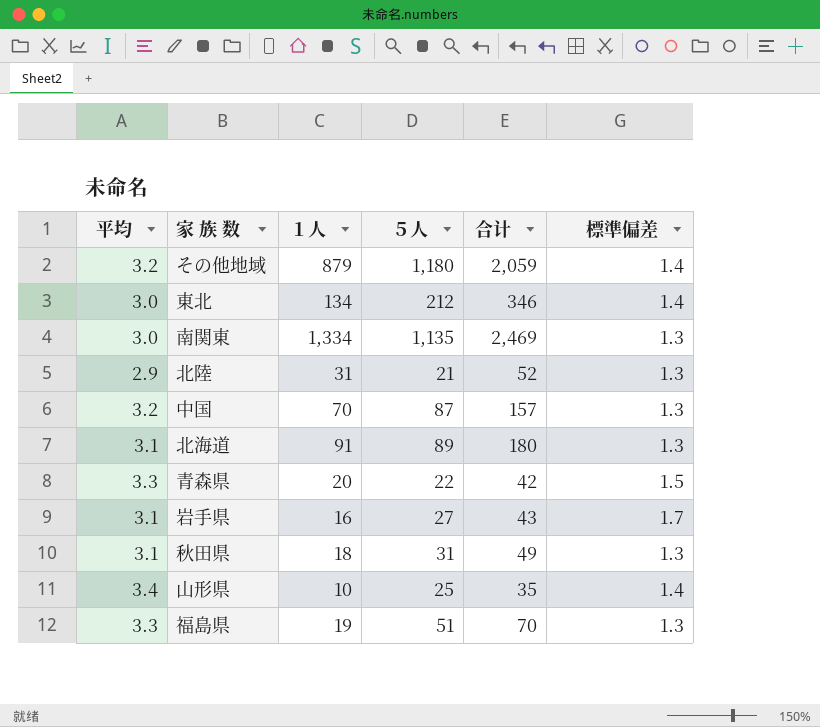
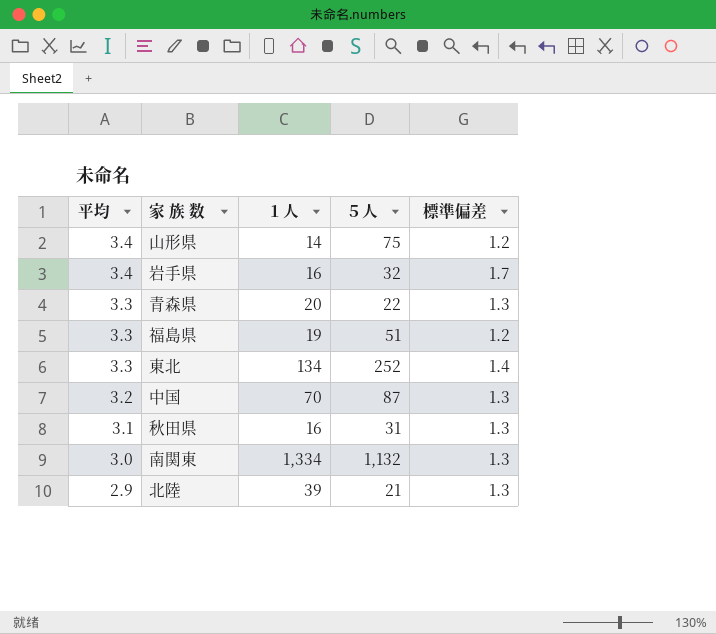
row order: none -> 平均 descending
column 合计 | formula: [１人] + [５人] -> none
row その他地域: 3.2 | 879 | 1,180 | 2,059 | 1.4 -> none
row 北海道: 3.1 | 91 | 89 | 180 | 1.3 -> none
山形県 | １人: 10 -> 14
山形県 | ５人: 25 -> 75
山形県 | 標準偏差: 1.4 -> 1.2
岩手県 | 平均: 3.1 -> 3.4
岩手県 | ５人: 27 -> 32
青森県 | 標準偏差: 1.5 -> 1.3
福島県 | 標準偏差: 1.3 -> 1.2
東北 | 平均: 3.0 -> 3.3
東北 | ５人: 212 -> 252
秋田県 | １人: 18 -> 16
南関東 | ５人: 1,135 -> 1,132
北陸 | １人: 31 -> 39

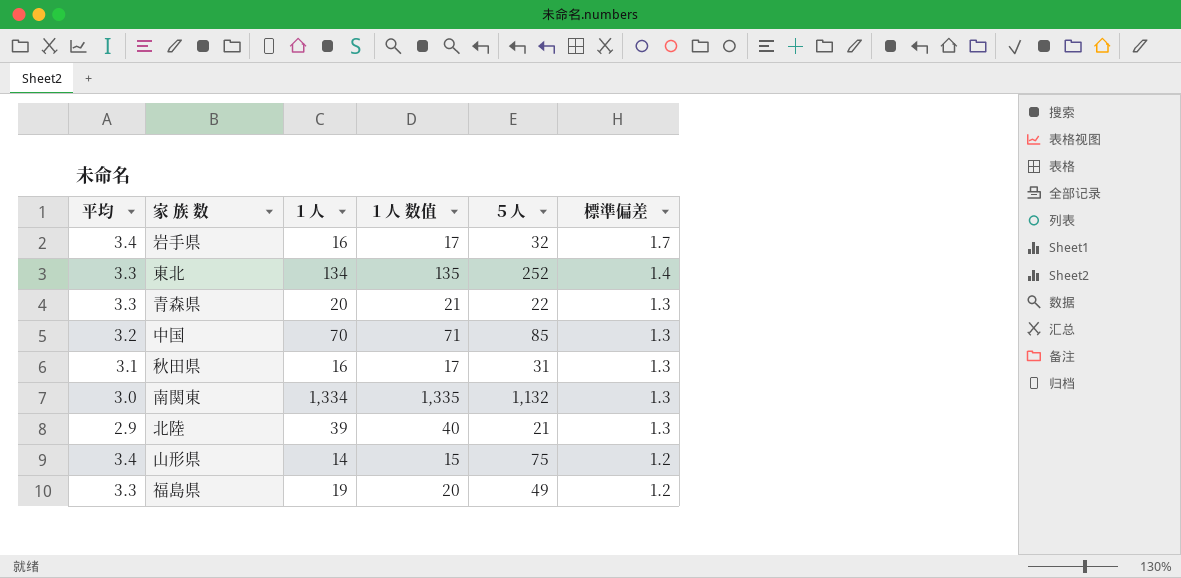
row order: 平均 descending -> 標準偏差 descending
column １人 数值 | formula: none -> [１人] + 1
中国 | ５人: 87 -> 85
福島県 | ５人: 51 -> 49

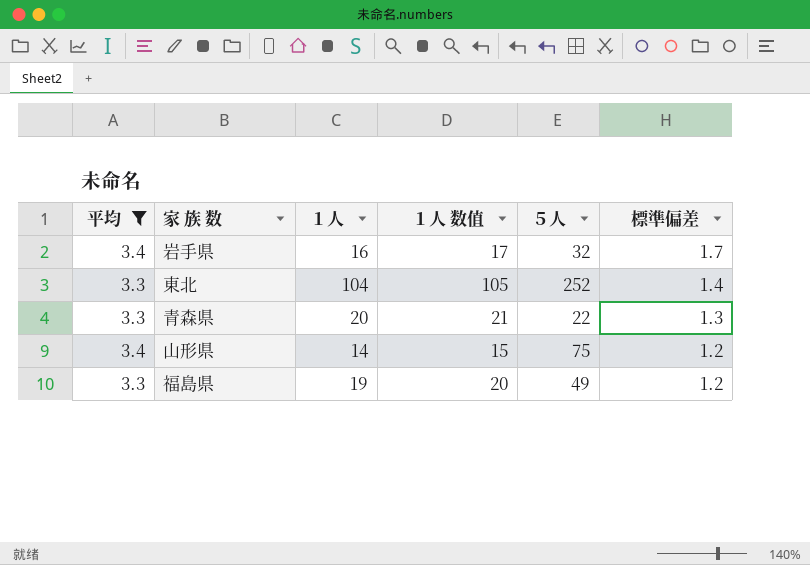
filter: none -> 平均 >= 3.3
東北 | １人: 134 -> 104
東北 | １人 数值: 135 -> 105

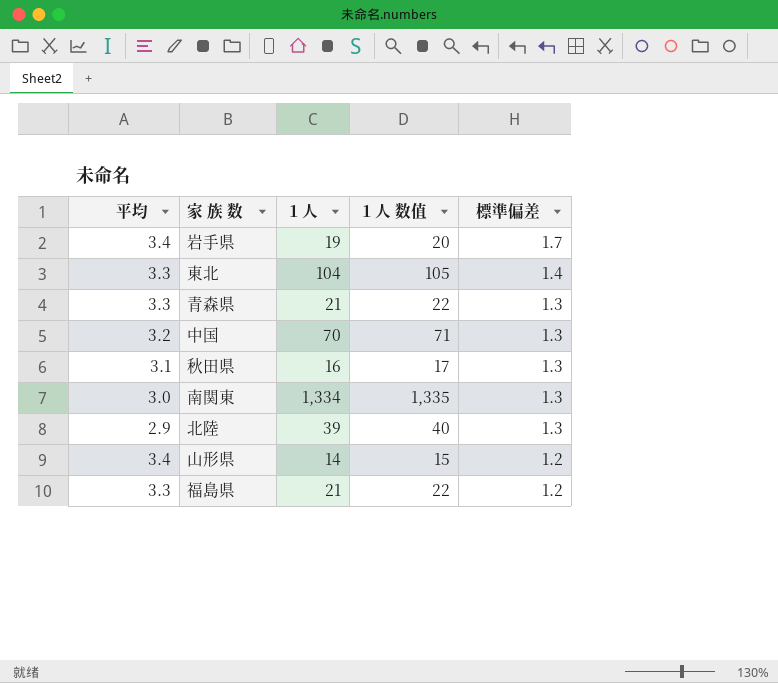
filter: 平均 >= 3.3 -> none
column ５人 | position: 5 -> none
岩手県 | １人: 16 -> 19
岩手県 | １人 数值: 17 -> 20
青森県 | １人: 20 -> 21
青森県 | １人 数值: 21 -> 22
福島県 | １人: 19 -> 21
福島県 | １人 数值: 20 -> 22

